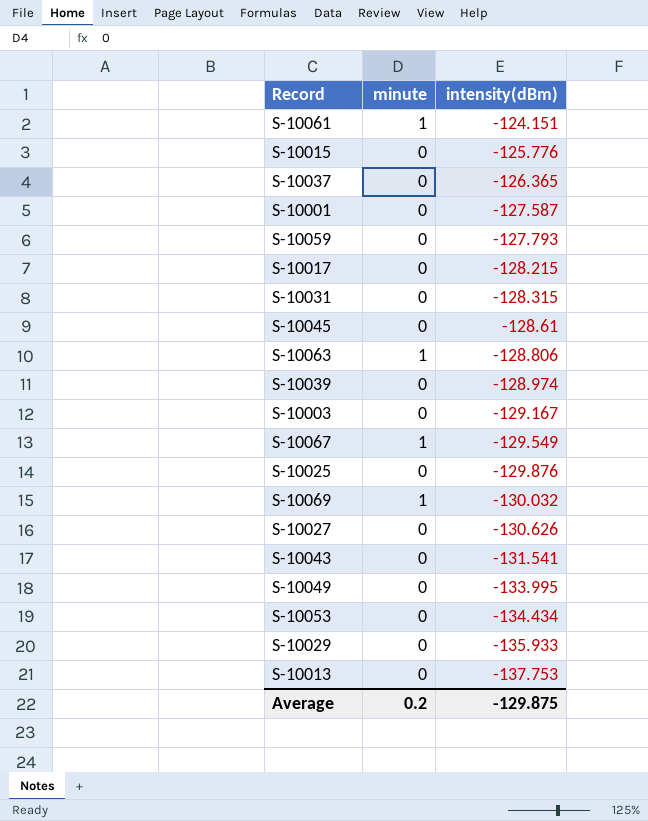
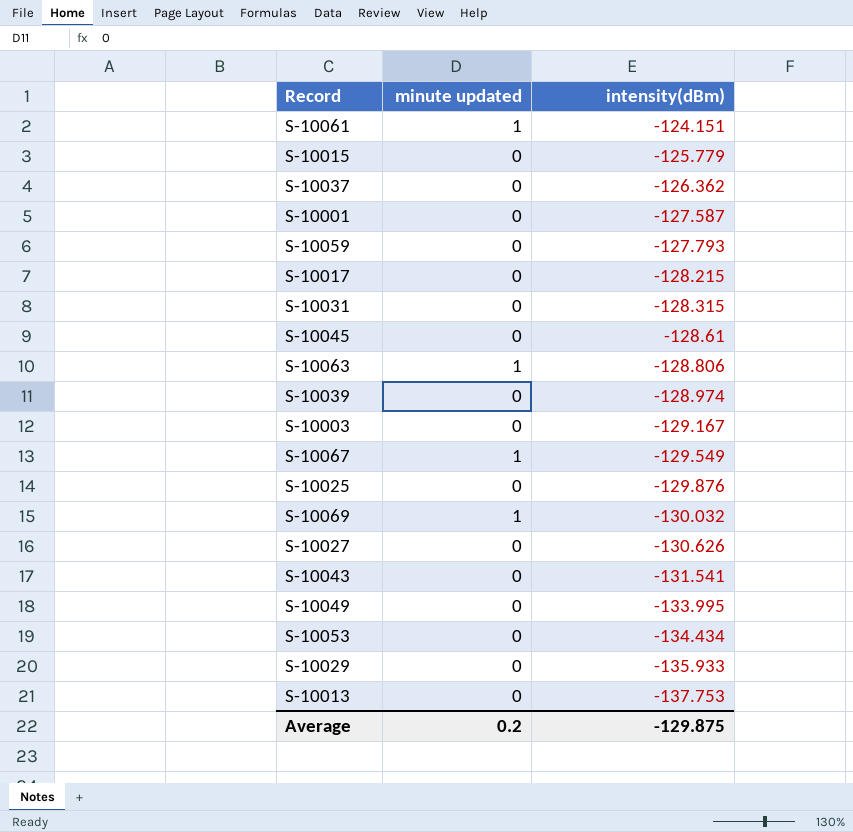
column name: minute -> minute updated
S-10015 | intensity(dBm): -125.776 -> -125.779
S-10037 | intensity(dBm): -126.365 -> -126.362

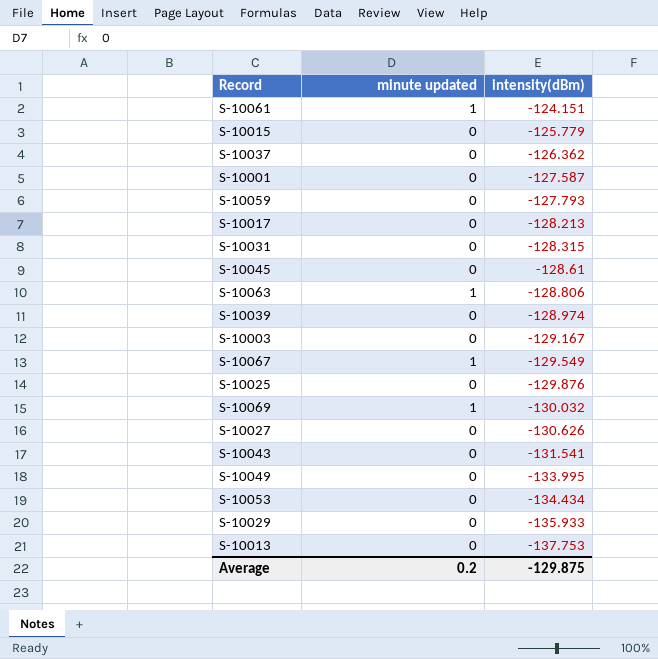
S-10017 | intensity(dBm): -128.215 -> -128.213

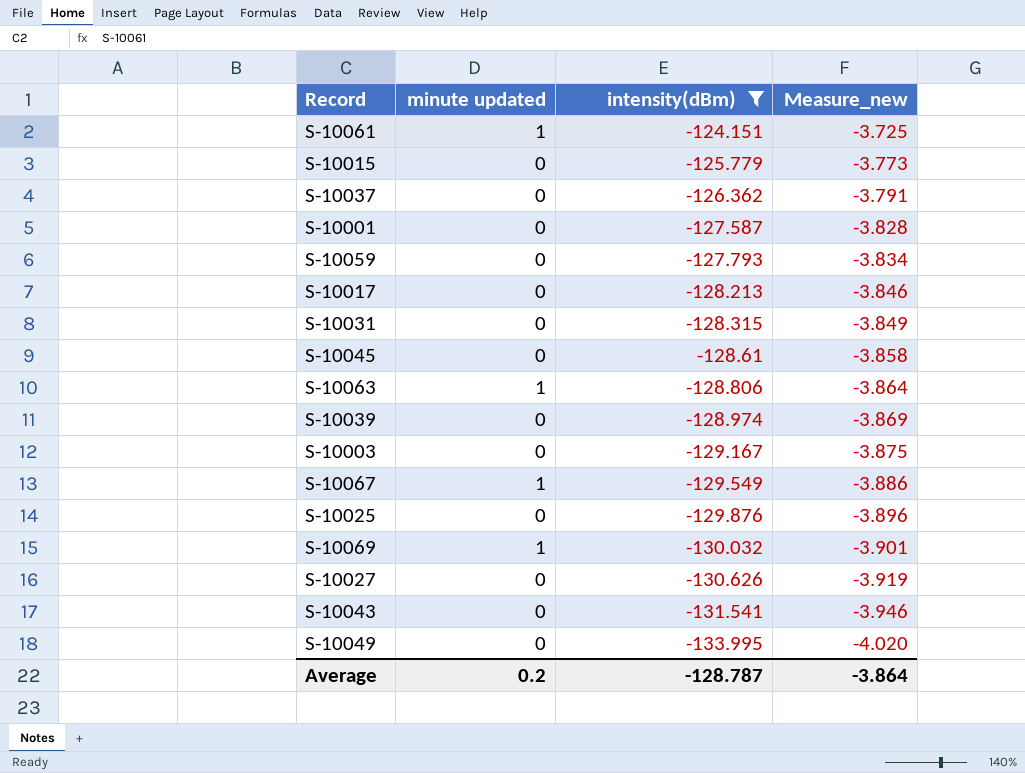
filter: none -> intensity(dBm) >= -133.995
column Measure_new | formula: none -> [intensity(dBm)] * 0.03
Average | intensity(dBm): -129.875 -> -128.787

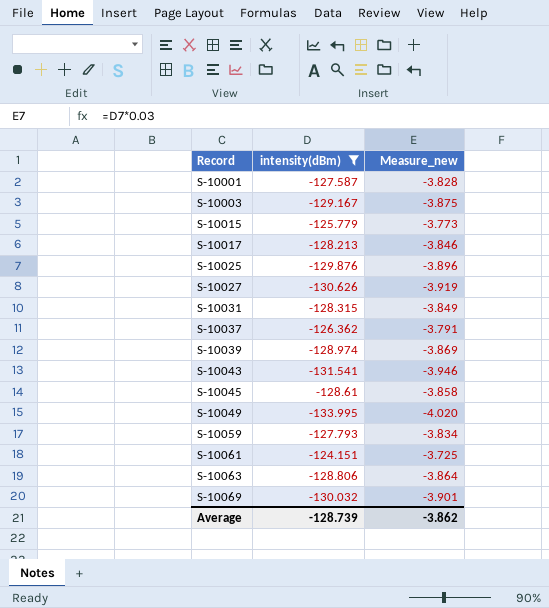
row order: intensity(dBm) descending -> Record ascending
column minute updated | position: 2 -> none
row S-10067: 1 | -129.549 | -3.886 -> none
Average | intensity(dBm): -128.787 -> -128.739
Average | Measure_new: -3.864 -> -3.862

